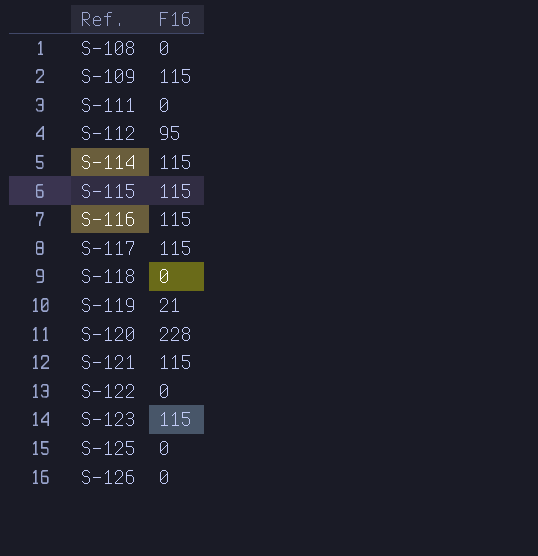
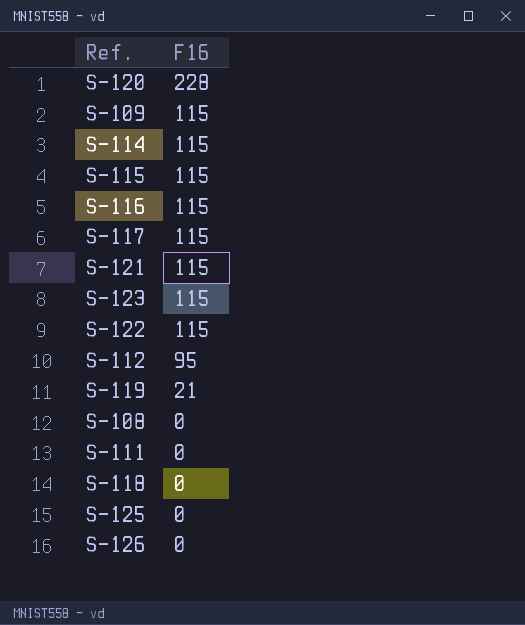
row order: Ref. ascending -> F16 descending
S-122 | F16: 0 -> 115

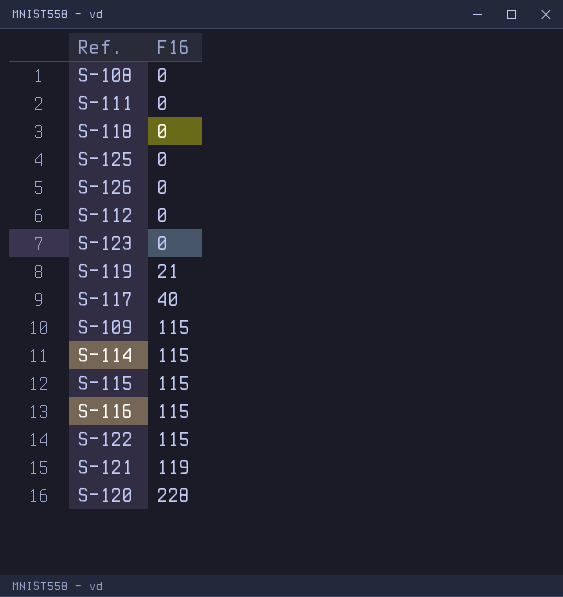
row order: F16 descending -> F16 ascending
S-112 | F16: 95 -> 0
S-123 | F16: 115 -> 0
S-117 | F16: 115 -> 40
S-121 | F16: 115 -> 119

